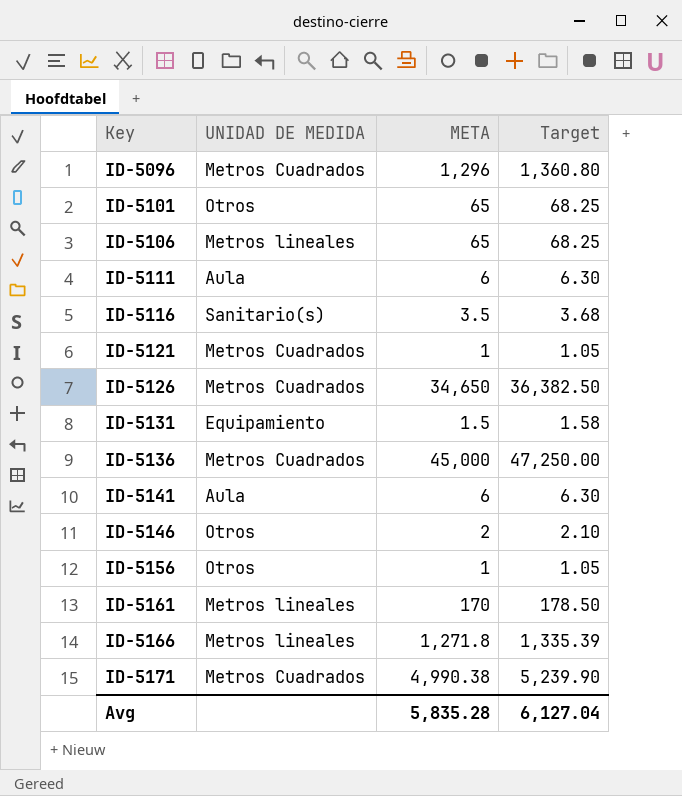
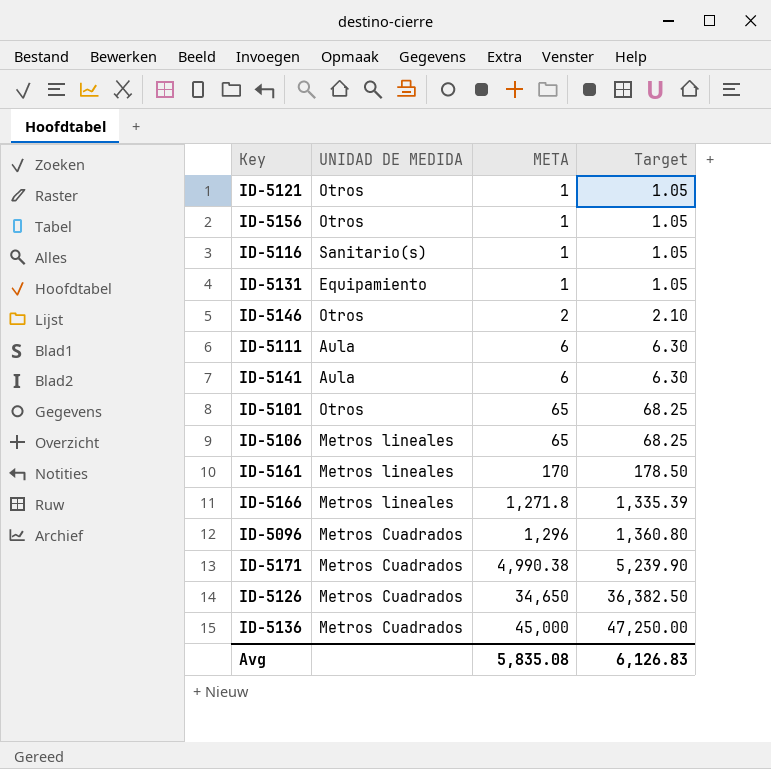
row order: Key ascending -> META ascending
ID-5121 | UNIDAD DE MEDIDA: Metros Cuadrados -> Otros
ID-5116 | META: 3.5 -> 1
ID-5116 | Target: 3.68 -> 1.05
ID-5131 | META: 1.5 -> 1
ID-5131 | Target: 1.58 -> 1.05
Avg | META: 5,835.28 -> 5,835.08
Avg | Target: 6,127.04 -> 6,126.83

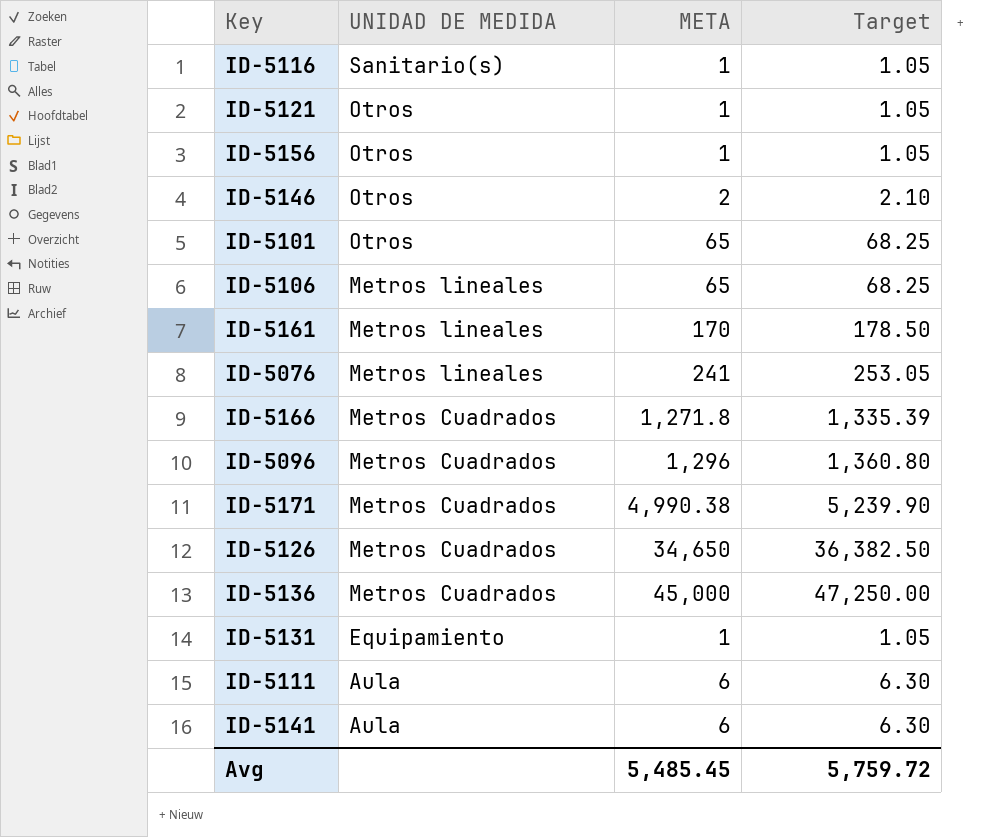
row order: META ascending -> UNIDAD DE MEDIDA descending
row ID-5076: none -> Metros lineales | 241 | 253.05
ID-5166 | UNIDAD DE MEDIDA: Metros lineales -> Metros Cuadrados
Avg | META: 5,835.08 -> 5,485.45
Avg | Target: 6,126.83 -> 5,759.72

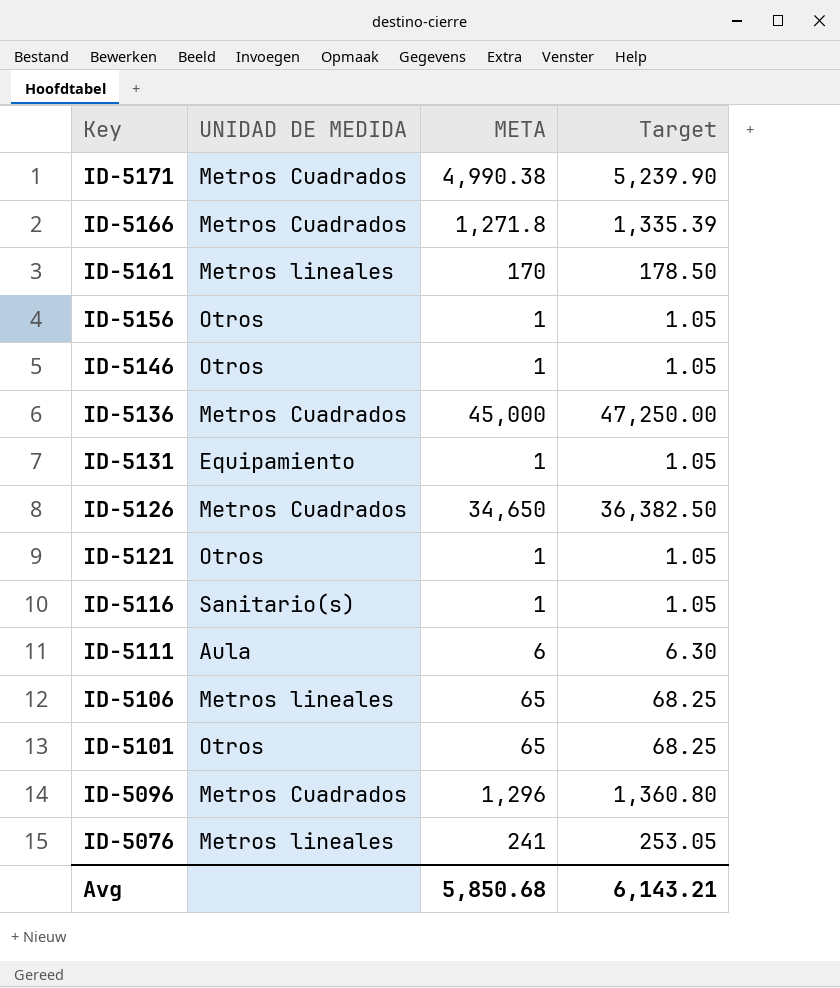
row order: UNIDAD DE MEDIDA descending -> Key descending
row ID-5141: Aula | 6 | 6.30 -> none
ID-5146 | META: 2 -> 1
ID-5146 | Target: 2.10 -> 1.05
Avg | META: 5,485.45 -> 5,850.68
Avg | Target: 5,759.72 -> 6,143.21

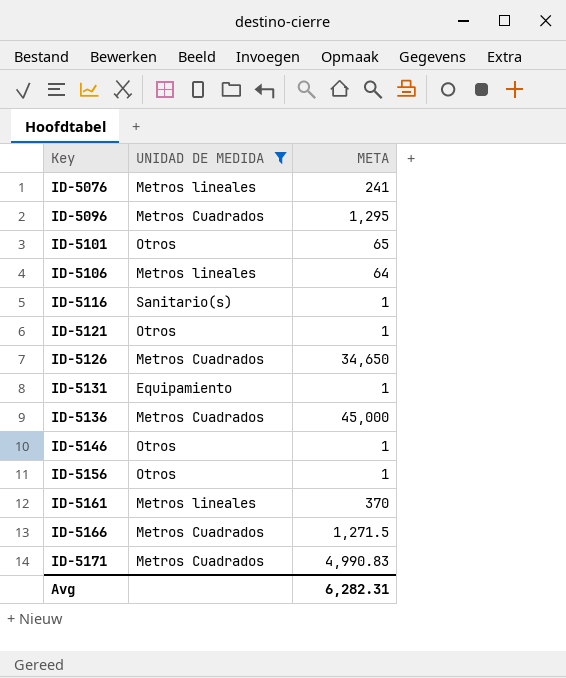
filter: none -> UNIDAD DE MEDIDA != Aula
row order: Key descending -> Key ascending
column Target | formula: [META] * 1.05 -> none
ID-5096 | META: 1,296 -> 1,295
ID-5106 | META: 65 -> 64
ID-5161 | META: 170 -> 370
ID-5166 | META: 1,271.8 -> 1,271.5
ID-5171 | META: 4,990.38 -> 4,990.83
Avg | META: 5,850.68 -> 6,282.31

